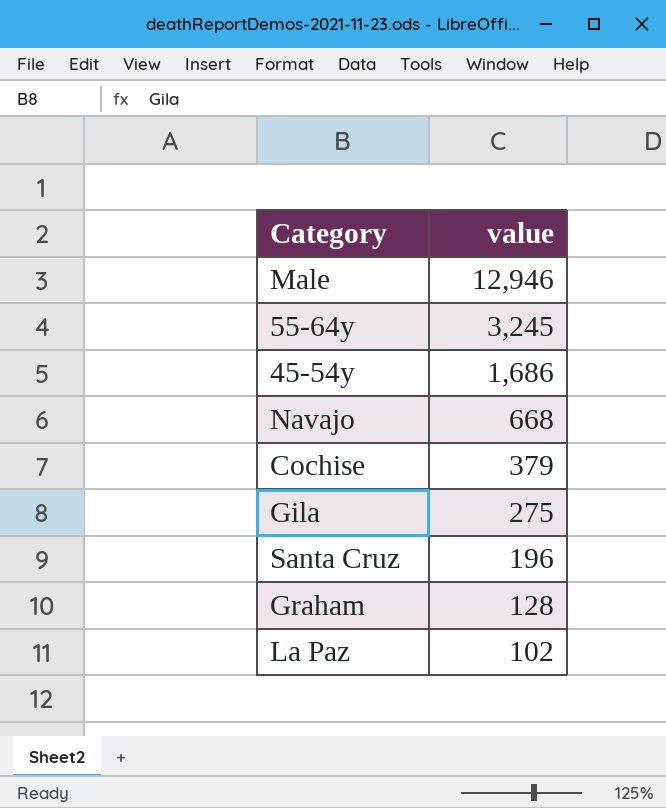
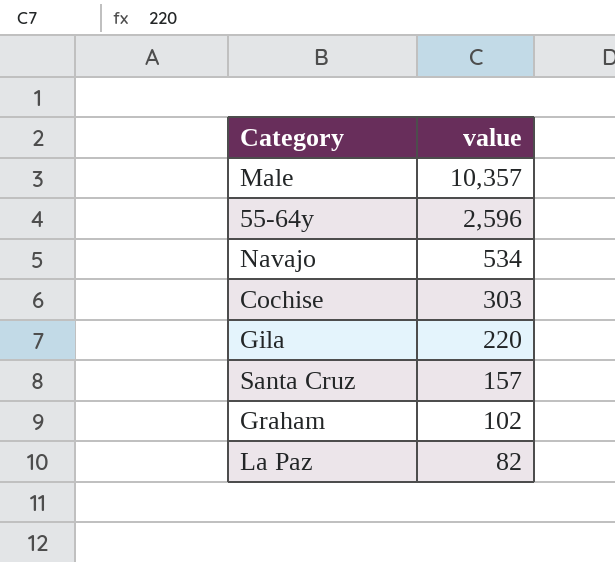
row 45-54y: 1,686 -> none
Male | value: 12,946 -> 10,357
55-64y | value: 3,245 -> 2,596
Navajo | value: 668 -> 534
Cochise | value: 379 -> 303
Gila | value: 275 -> 220
Santa Cruz | value: 196 -> 157
Graham | value: 128 -> 102
La Paz | value: 102 -> 82

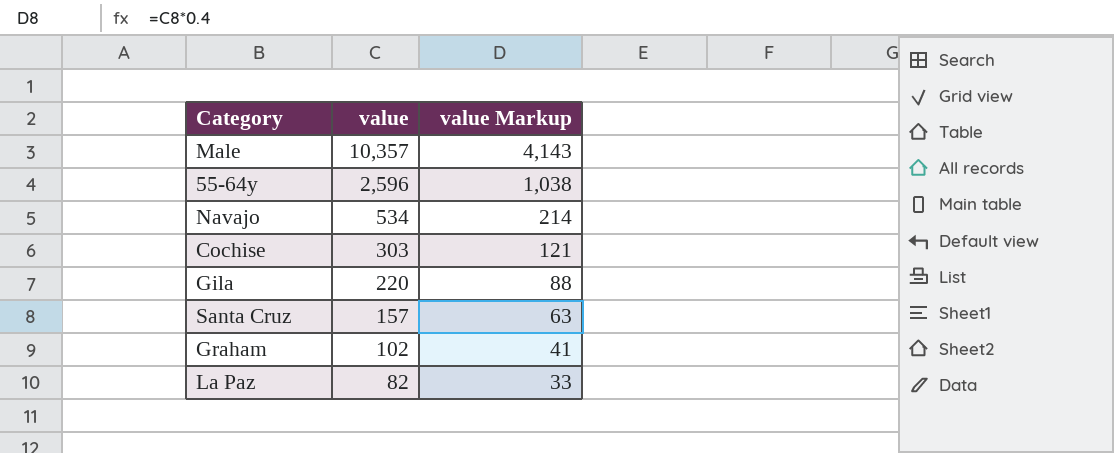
column value Markup | formula: none -> [value] * 0.4

